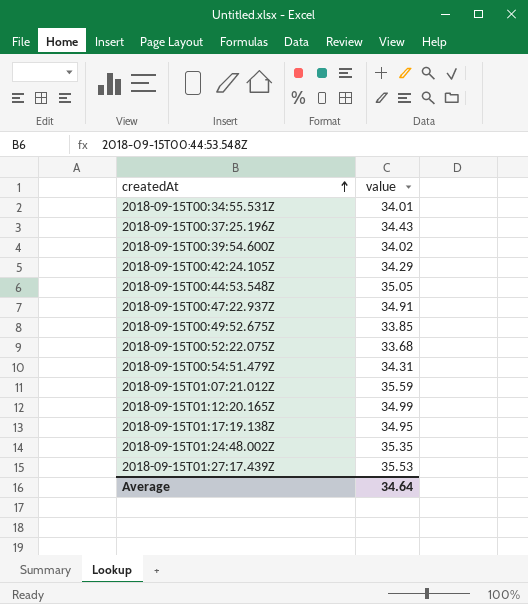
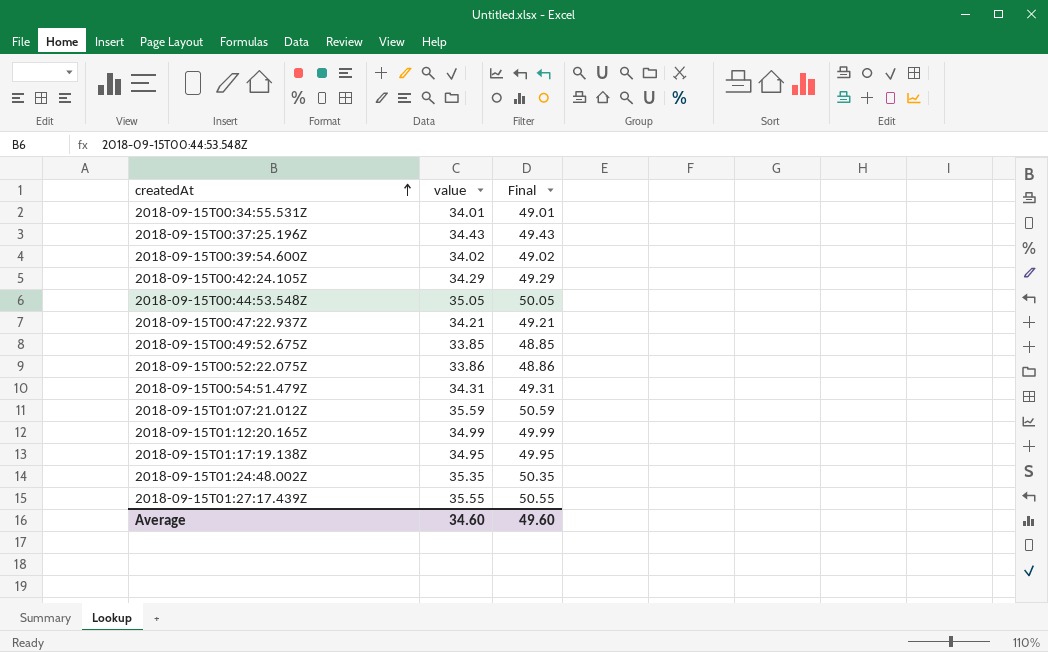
column Final | formula: none -> [value] + 15
2018-09-15T00:47:22.937Z | value: 34.91 -> 34.21
2018-09-15T00:52:22.075Z | value: 33.68 -> 33.86
2018-09-15T01:27:17.439Z | value: 35.53 -> 35.55
Average | value: 34.64 -> 34.60

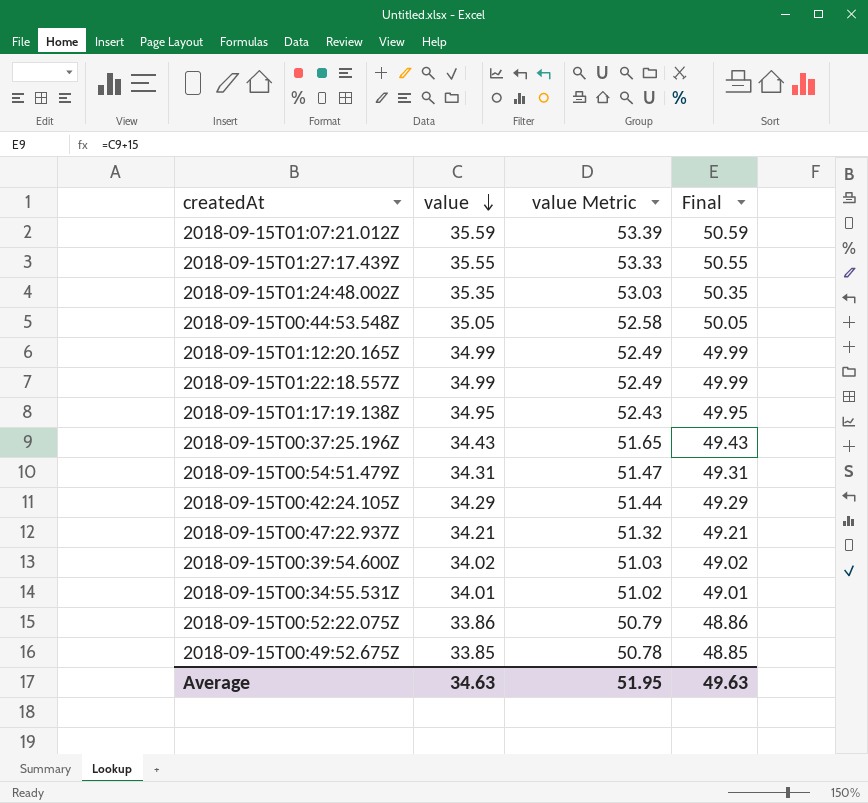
row order: createdAt ascending -> value descending
column value Metric | formula: none -> [value] * 1.5
row 2018-09-15T01:22:18.557Z: none -> 34.99 | 52.49 | 49.99
Average | value: 34.60 -> 34.63
Average | Final: 49.60 -> 49.63

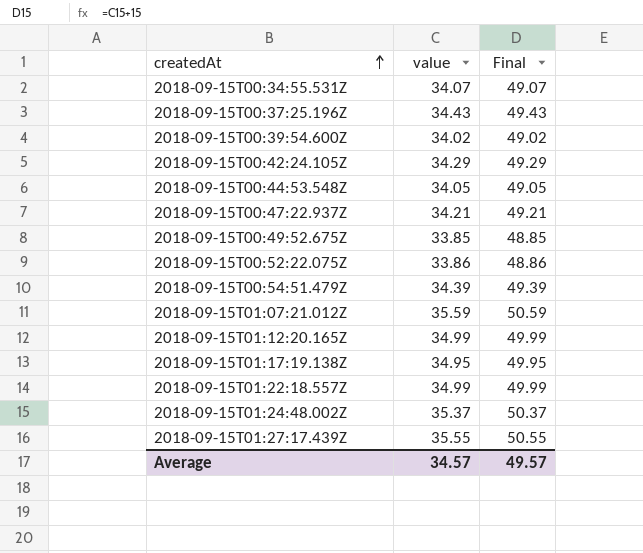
row order: value descending -> createdAt ascending
column value Metric | formula: [value] * 1.5 -> none
2018-09-15T00:34:55.531Z | value: 34.01 -> 34.07
2018-09-15T00:34:55.531Z | Final: 49.01 -> 49.07
2018-09-15T00:44:53.548Z | value: 35.05 -> 34.05
2018-09-15T00:44:53.548Z | Final: 50.05 -> 49.05
2018-09-15T00:54:51.479Z | value: 34.31 -> 34.39
2018-09-15T00:54:51.479Z | Final: 49.31 -> 49.39
2018-09-15T01:24:48.002Z | value: 35.35 -> 35.37
2018-09-15T01:24:48.002Z | Final: 50.35 -> 50.37
Average | value: 34.63 -> 34.57
Average | Final: 49.63 -> 49.57

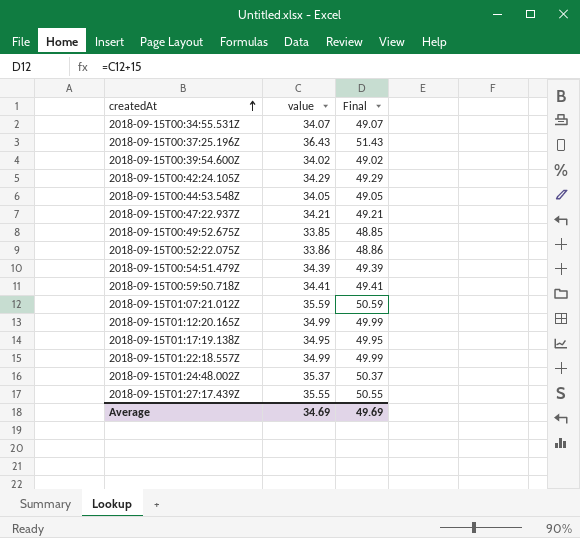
2018-09-15T00:37:25.196Z | value: 34.43 -> 36.43
2018-09-15T00:37:25.196Z | Final: 49.43 -> 51.43
row 2018-09-15T00:59:50.718Z: none -> 34.41 | 49.41
Average | value: 34.57 -> 34.69
Average | Final: 49.57 -> 49.69

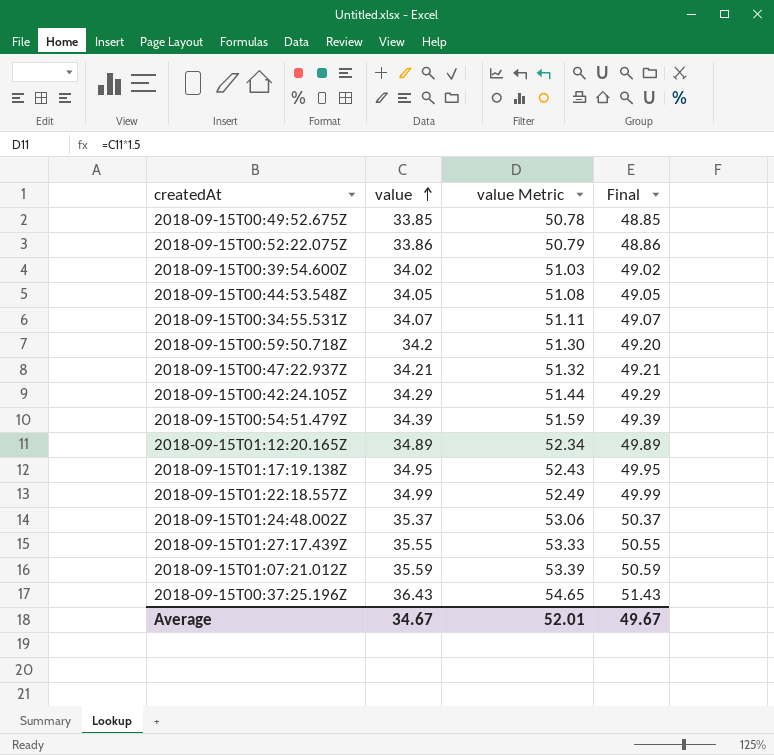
row order: createdAt ascending -> value ascending
column value Metric | formula: none -> [value] * 1.5
2018-09-15T00:59:50.718Z | value: 34.41 -> 34.2
2018-09-15T00:59:50.718Z | Final: 49.41 -> 49.20
2018-09-15T01:12:20.165Z | value: 34.99 -> 34.89
2018-09-15T01:12:20.165Z | Final: 49.99 -> 49.89
Average | value: 34.69 -> 34.67
Average | Final: 49.69 -> 49.67

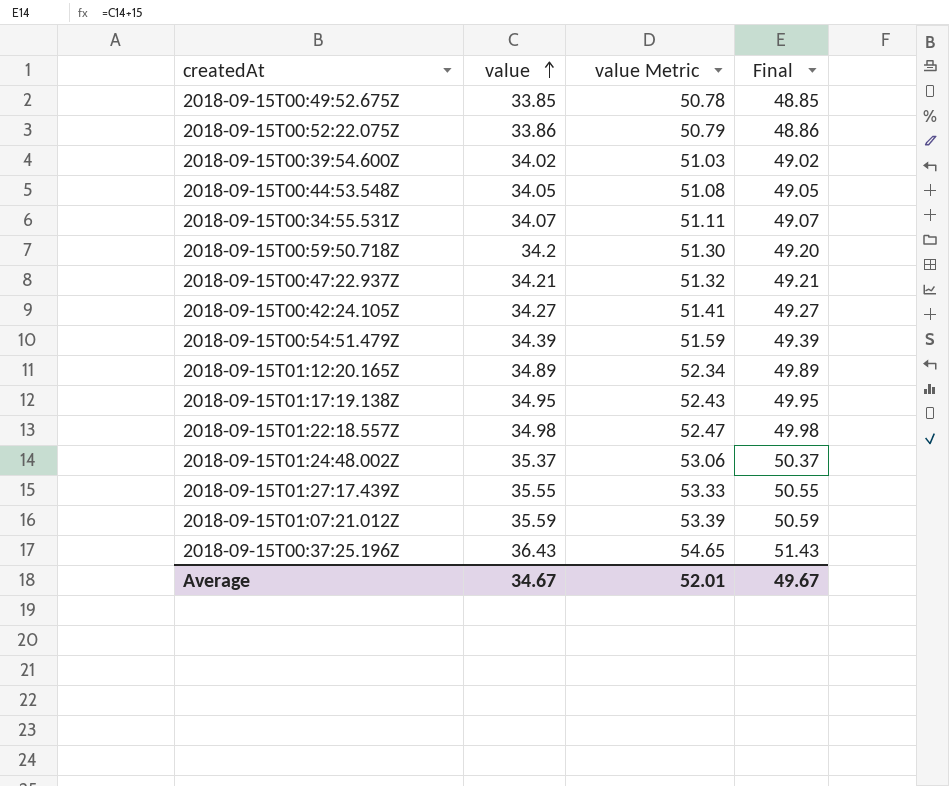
2018-09-15T00:42:24.105Z | value: 34.29 -> 34.27
2018-09-15T00:42:24.105Z | value Metric: 51.44 -> 51.41
2018-09-15T00:42:24.105Z | Final: 49.29 -> 49.27
2018-09-15T01:22:18.557Z | value: 34.99 -> 34.98
2018-09-15T01:22:18.557Z | value Metric: 52.49 -> 52.47
2018-09-15T01:22:18.557Z | Final: 49.99 -> 49.98

